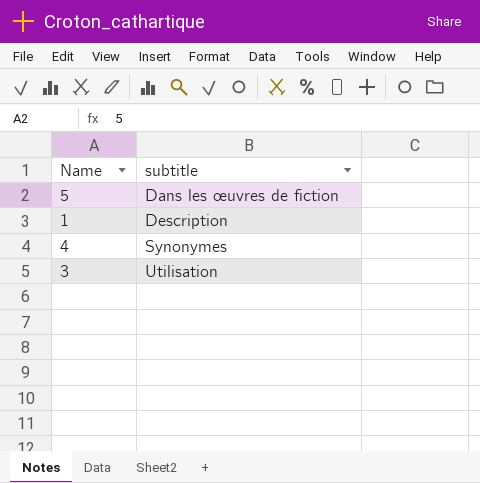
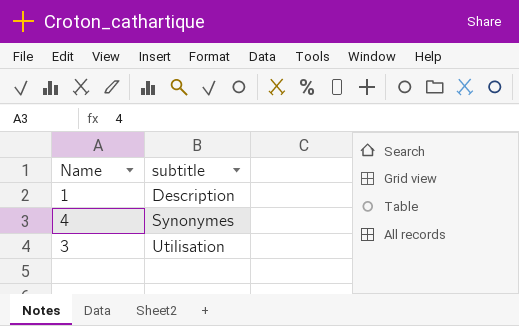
row 5: Dans les œuvres de fiction -> none

